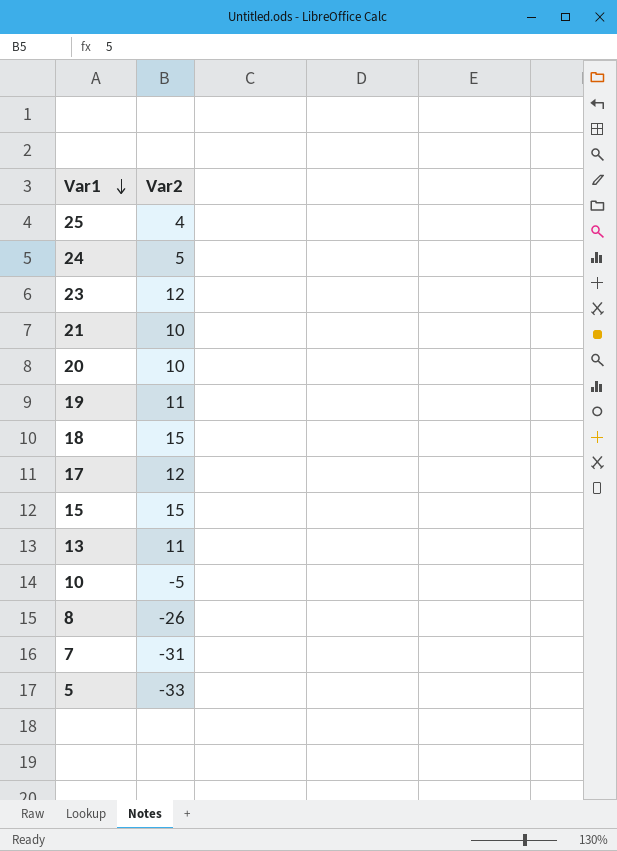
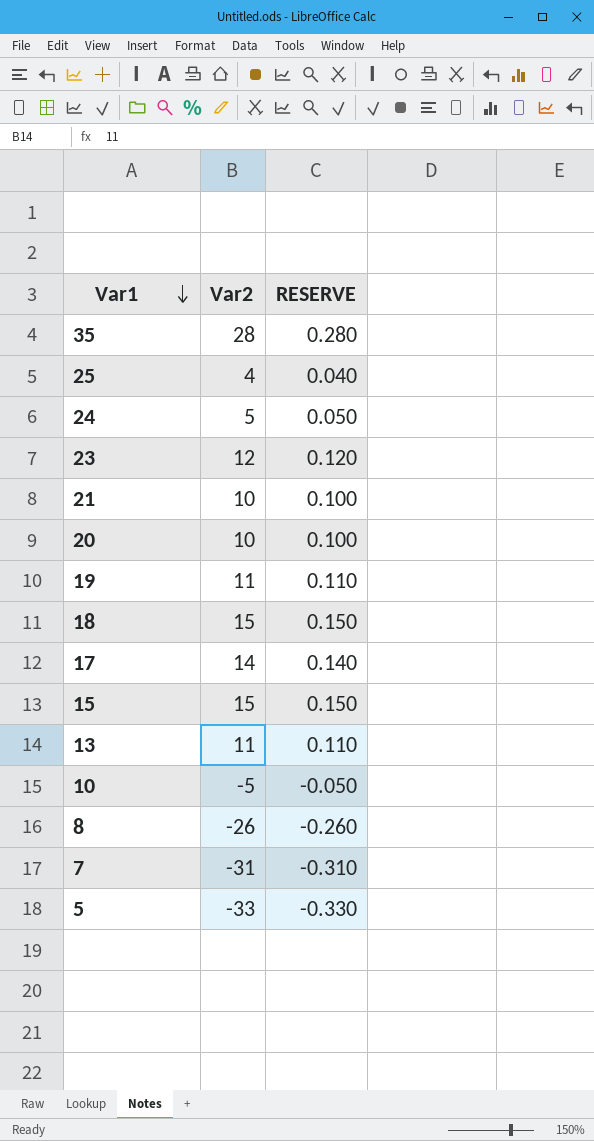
column RESERVE | formula: none -> [Var2] * 0.01
row 35: none -> 28 | 0.280
17 | Var2: 12 -> 14

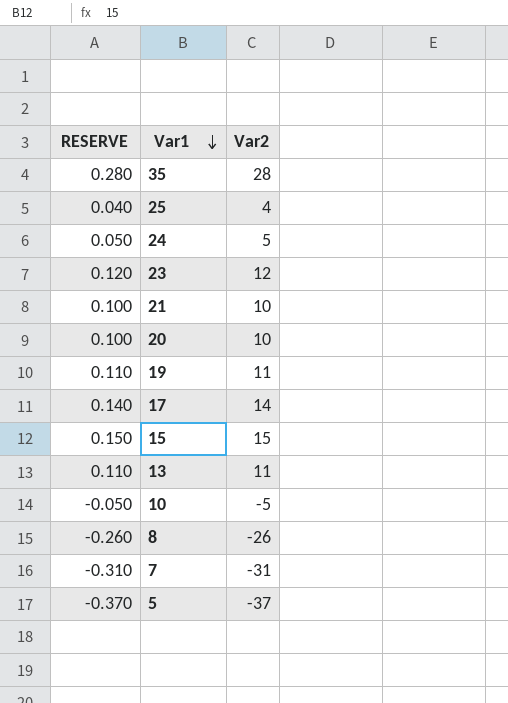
column RESERVE | position: 3 -> 1
row 18: 15 | 0.150 -> none
5 | RESERVE: -0.330 -> -0.370
5 | Var2: -33 -> -37

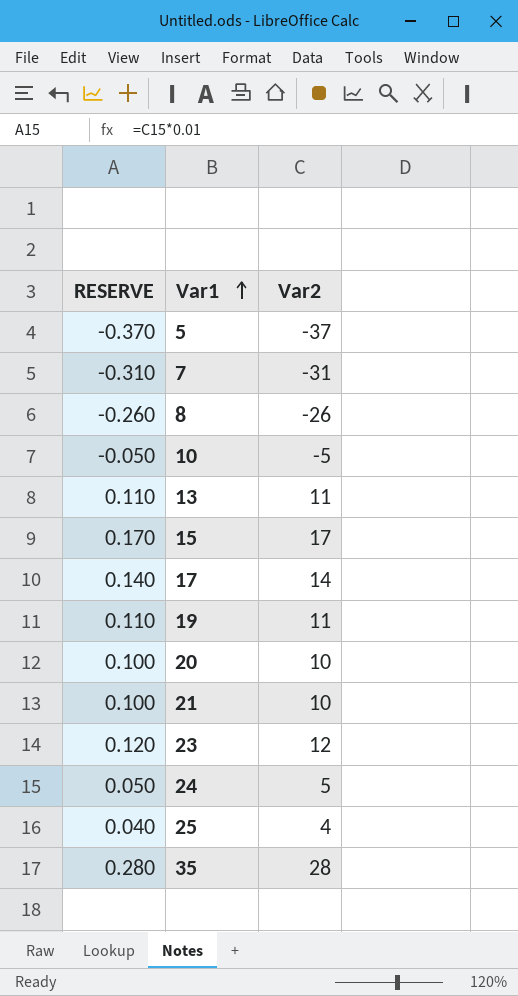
row order: Var1 descending -> Var1 ascending
15 | RESERVE: 0.150 -> 0.170
15 | Var2: 15 -> 17

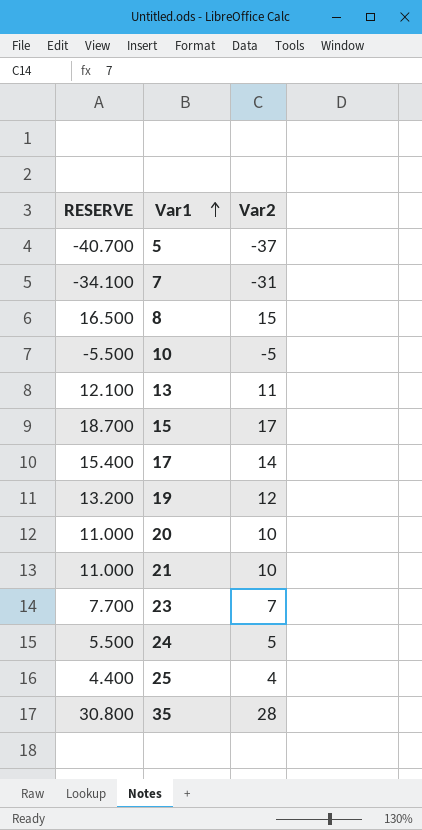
column RESERVE | formula: [Var2] * 0.01 -> [Var2] * 1.1
8 | Var2: -26 -> 15
19 | Var2: 11 -> 12
23 | Var2: 12 -> 7

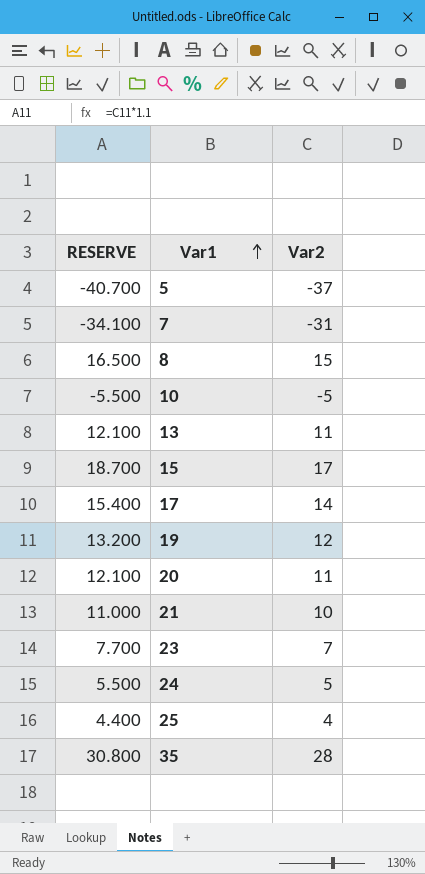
20 | RESERVE: 11.000 -> 12.100
20 | Var2: 10 -> 11

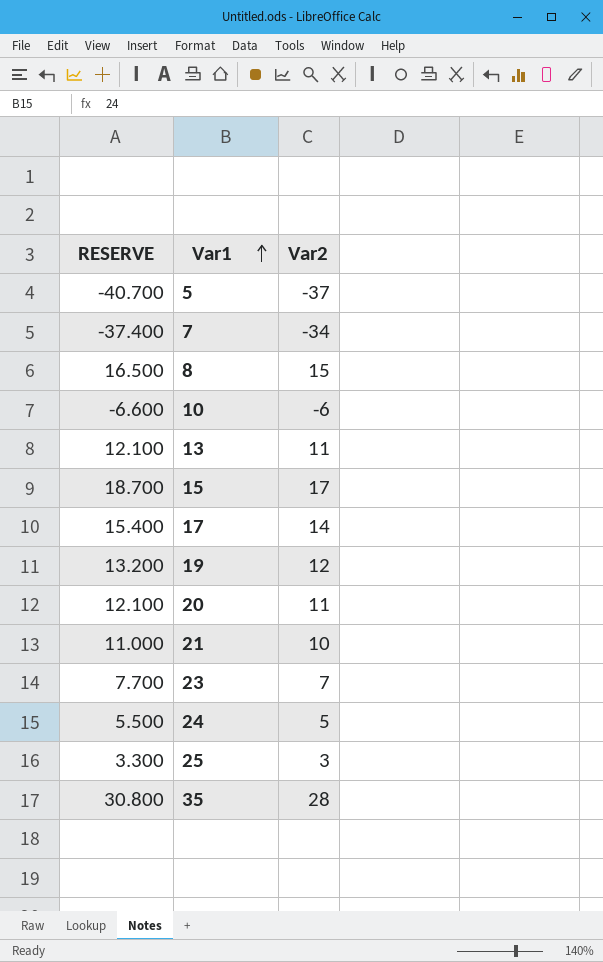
7 | RESERVE: -34.100 -> -37.400
7 | Var2: -31 -> -34
10 | RESERVE: -5.500 -> -6.600
10 | Var2: -5 -> -6
25 | RESERVE: 4.400 -> 3.300
25 | Var2: 4 -> 3

